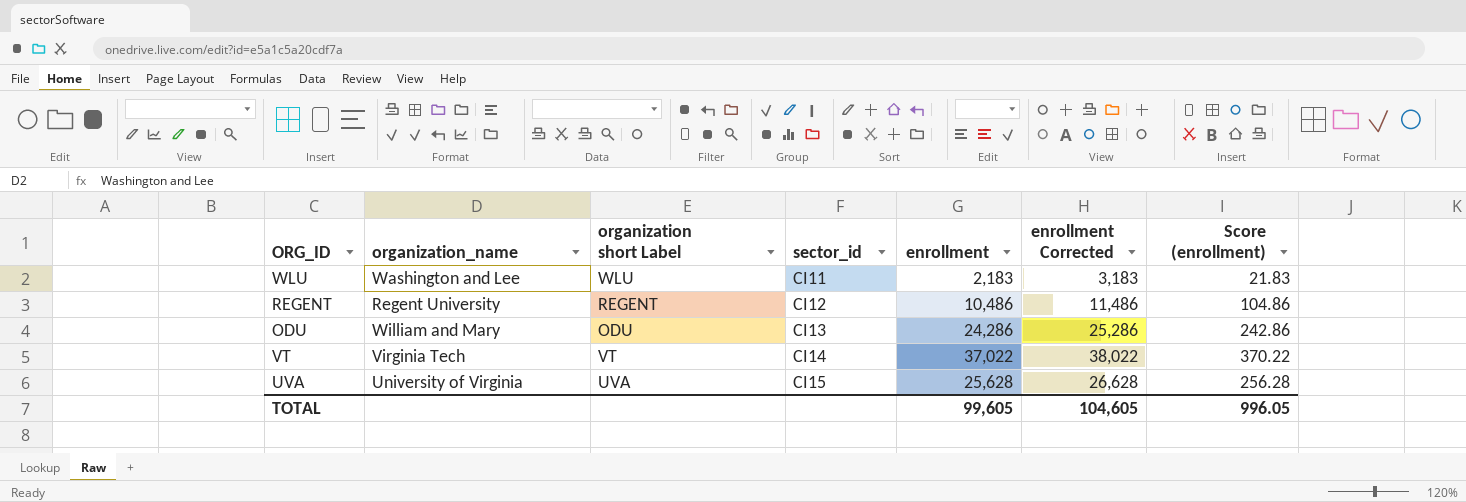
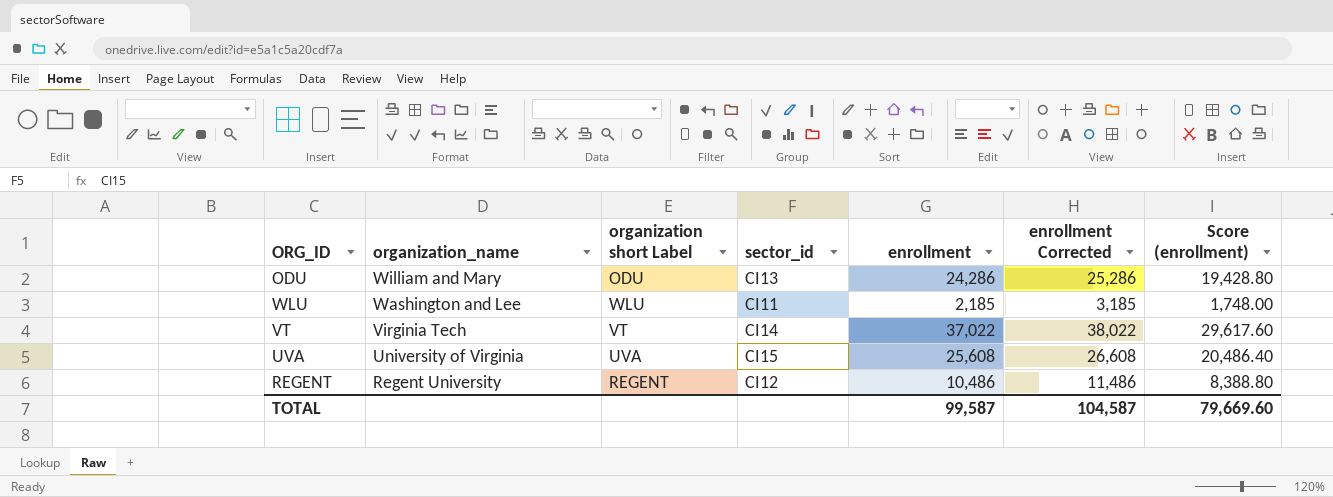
row order: sector_id ascending -> organization_name descending
column Score (enrollment) | formula: [enrollment] * 0.01 -> [enrollment] * 0.8
WLU | enrollment: 2,183 -> 2,185
WLU | enrollment Corrected: 3,183 -> 3,185
UVA | enrollment: 25,628 -> 25,608
UVA | enrollment Corrected: 26,628 -> 26,608
TOTAL | enrollment: 99,605 -> 99,587
TOTAL | enrollment Corrected: 104,605 -> 104,587
TOTAL | Score (enrollment): 996.05 -> 79,669.60

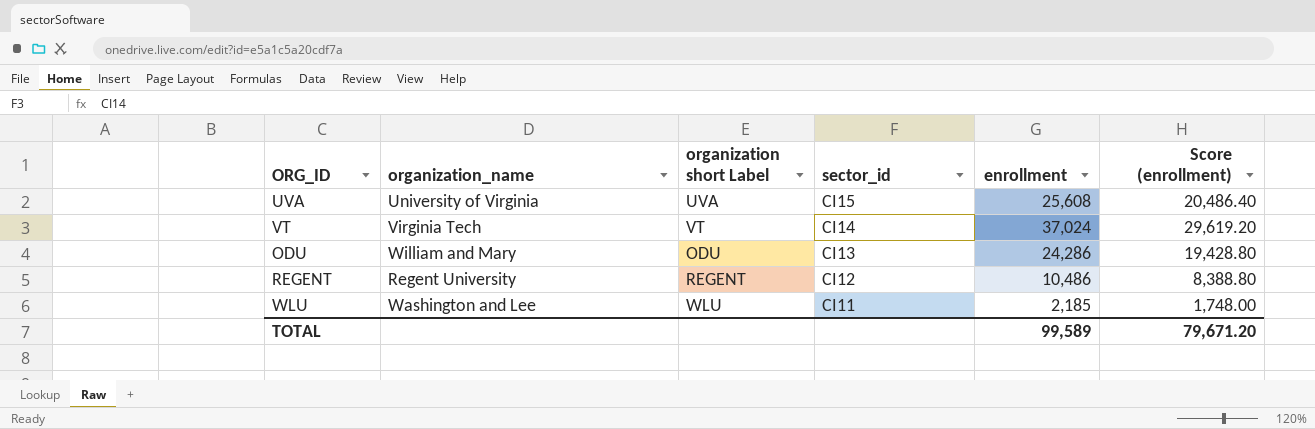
row order: organization_name descending -> sector_id descending
column enrollment Corrected | formula: [enrollment] + 1000 -> none
VT | enrollment: 37,022 -> 37,024
VT | Score (enrollment): 29,617.60 -> 29,619.20
TOTAL | enrollment: 99,587 -> 99,589
TOTAL | Score (enrollment): 79,669.60 -> 79,671.20

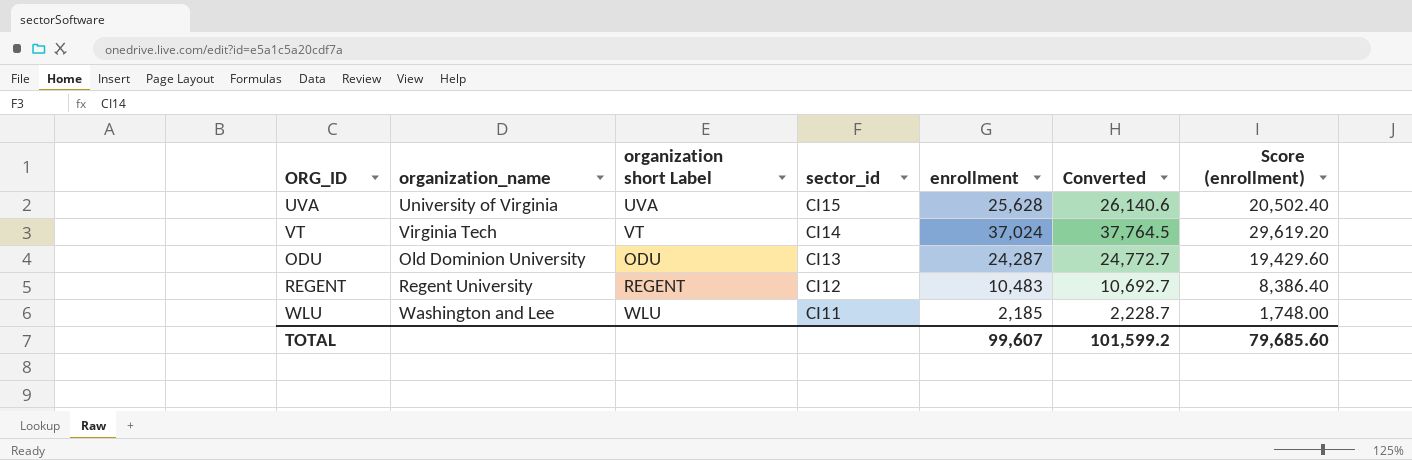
column Converted | formula: none -> [enrollment] * 1.02
UVA | enrollment: 25,608 -> 25,628
UVA | Score (enrollment): 20,486.40 -> 20,502.40
ODU | organization_name: William and Mary -> Old Dominion University
ODU | enrollment: 24,286 -> 24,287
ODU | Score (enrollment): 19,428.80 -> 19,429.60
REGENT | enrollment: 10,486 -> 10,483
REGENT | Score (enrollment): 8,388.80 -> 8,386.40
TOTAL | enrollment: 99,589 -> 99,607
TOTAL | Score (enrollment): 79,671.20 -> 79,685.60

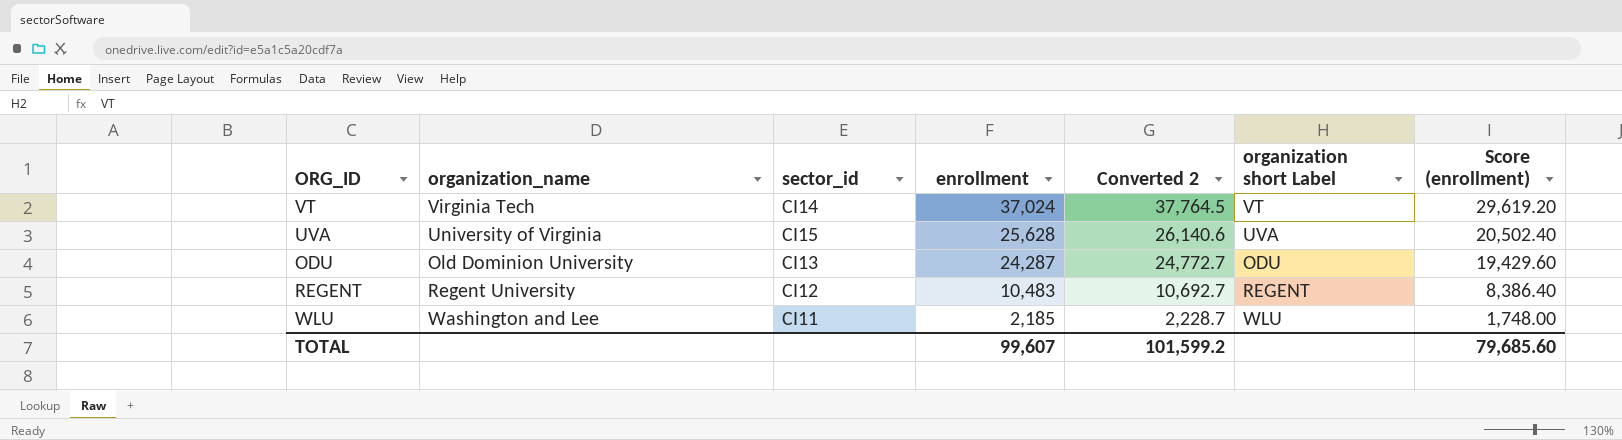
row order: sector_id descending -> enrollment descending
column name: Converted -> Converted 2
column organization short Label | position: 3 -> 6

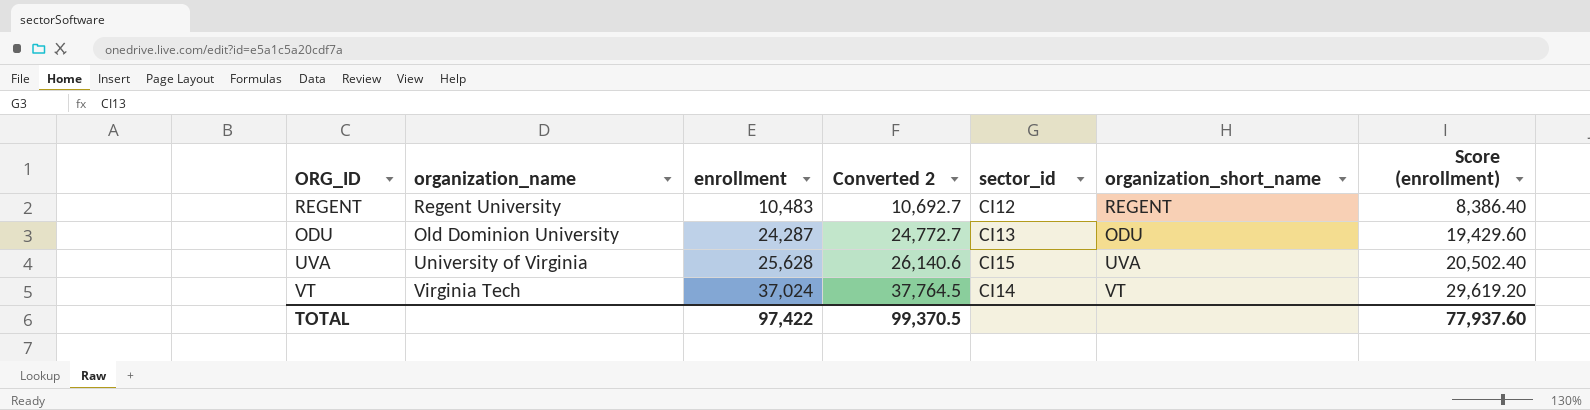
row order: enrollment descending -> enrollment ascending
column sector_id | position: 3 -> 5
column name: organization short Label -> organization_short_name
row WLU: Washington and Lee | CI11 | 2,185 | 2,228.7 | WLU | 1,748.00 -> none
TOTAL | enrollment: 99,607 -> 97,422
TOTAL | Converted 2: 101,599.2 -> 99,370.5
TOTAL | Score (enrollment): 79,685.60 -> 77,937.60

